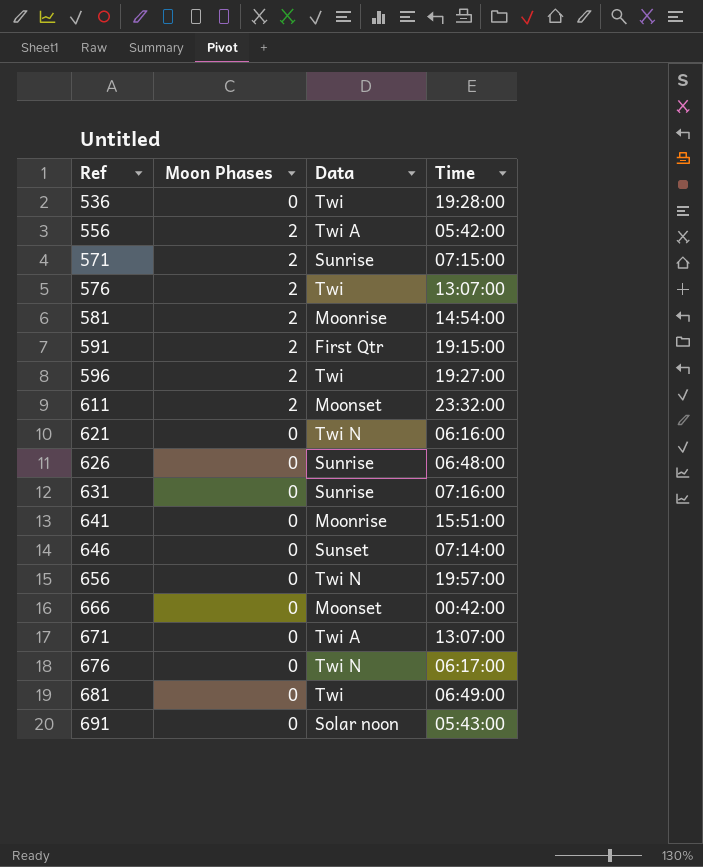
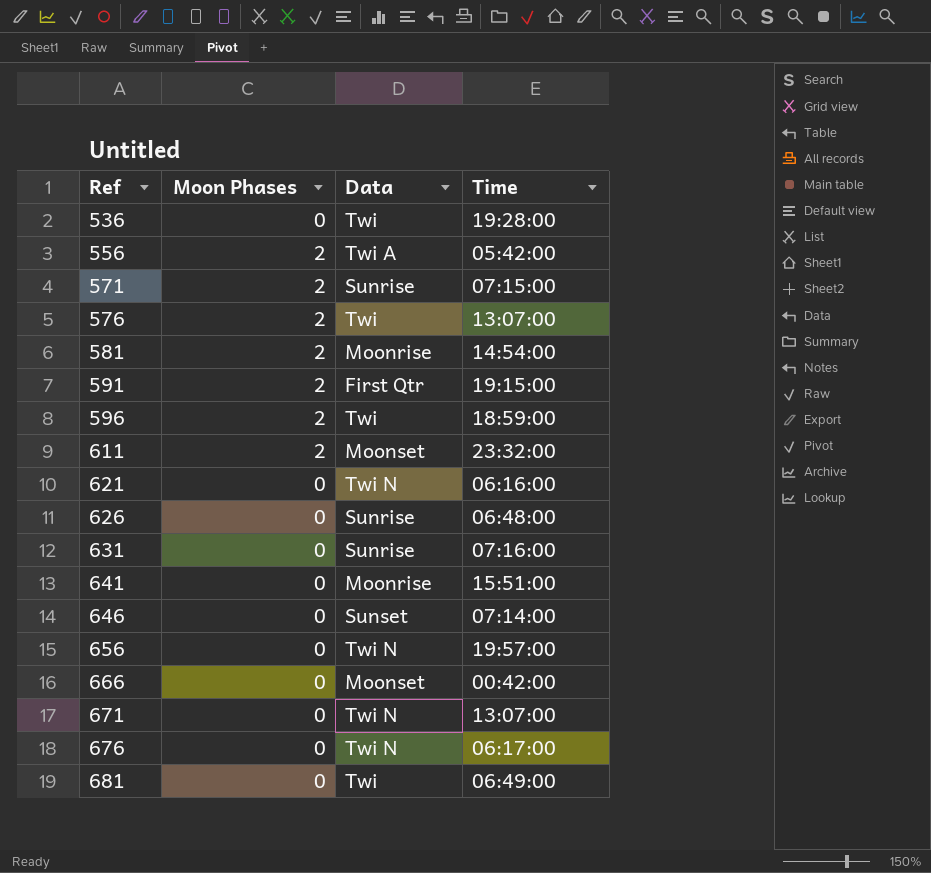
row 691: 0 | Solar noon | 05:43:00 -> none
596 | Time: 19:27:00 -> 18:59:00
671 | Data: Twi A -> Twi N

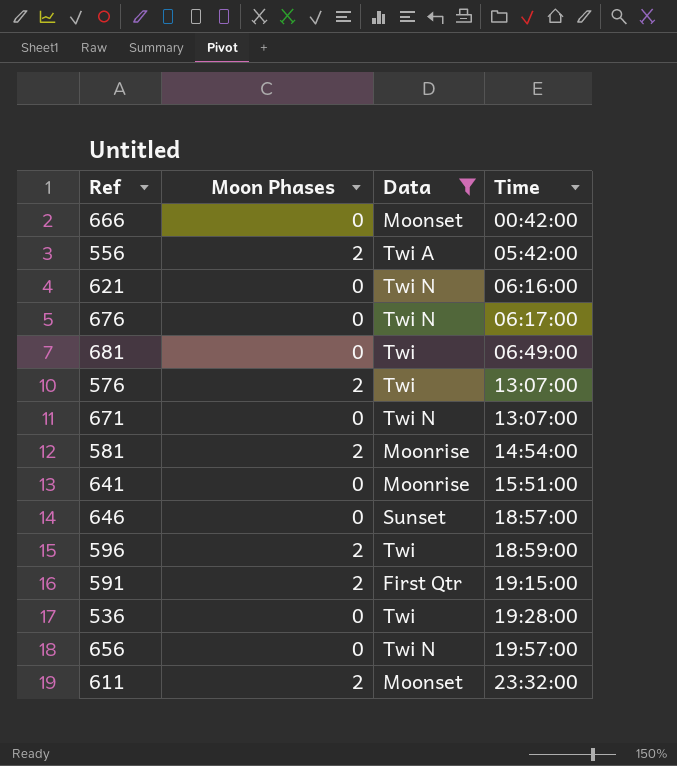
filter: none -> Data != Sunrise
row order: Ref ascending -> Time ascending
646 | Time: 07:14:00 -> 18:57:00

